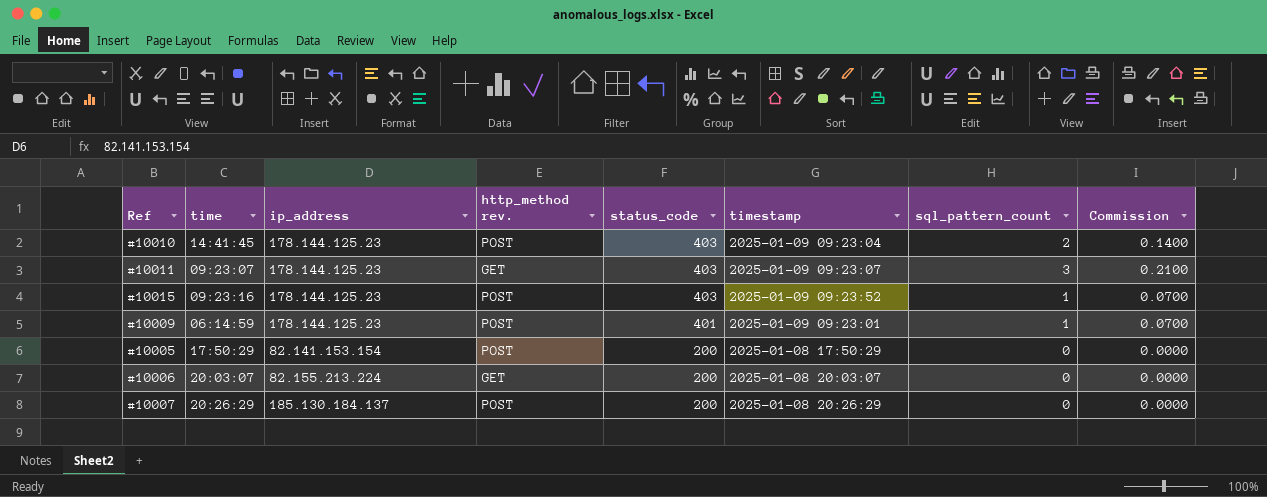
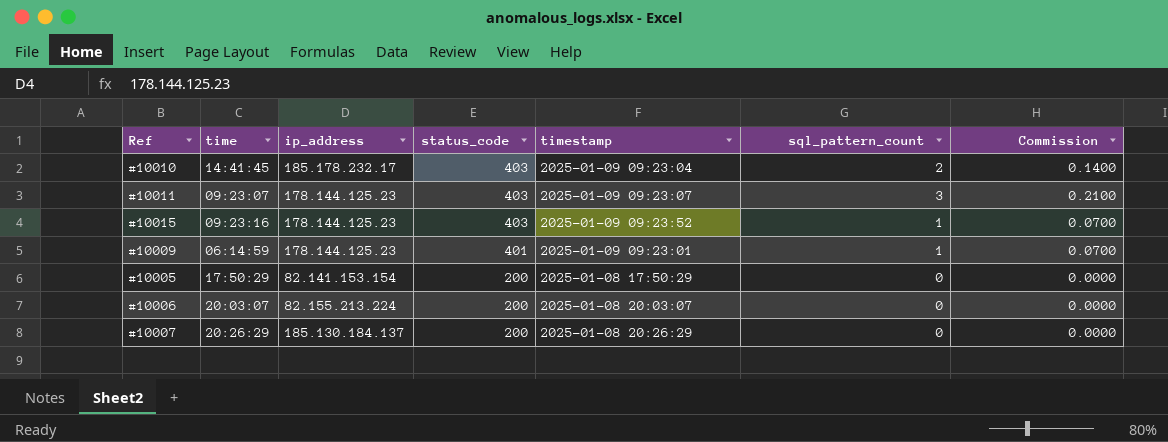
column http_method rev. | position: 4 -> none
#10010 | ip_address: 178.144.125.23 -> 185.178.232.17

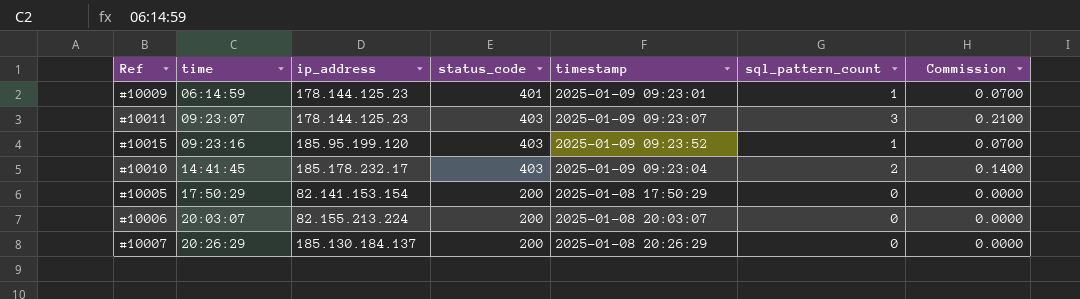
row order: status_code descending -> time ascending
#10015 | ip_address: 178.144.125.23 -> 185.95.199.120

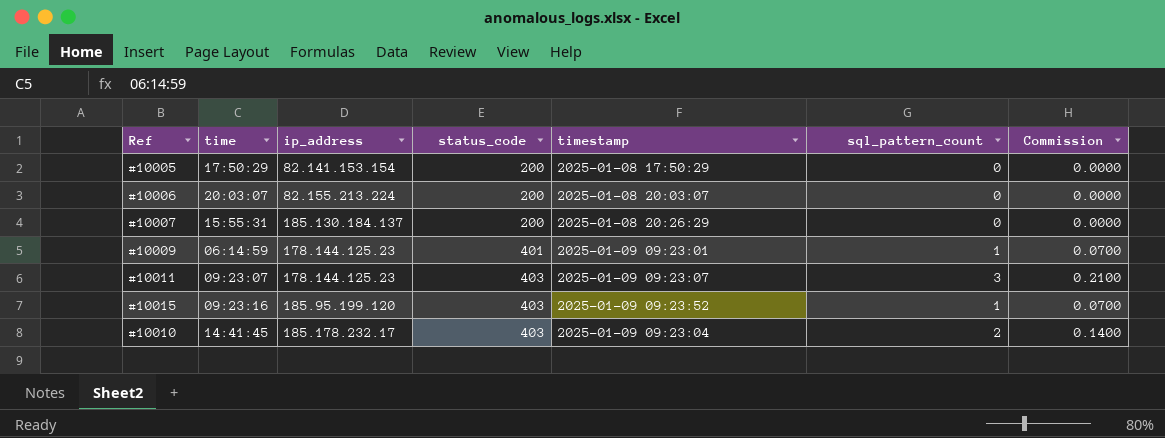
row order: time ascending -> status_code ascending
#10007 | time: 20:26:29 -> 15:55:31

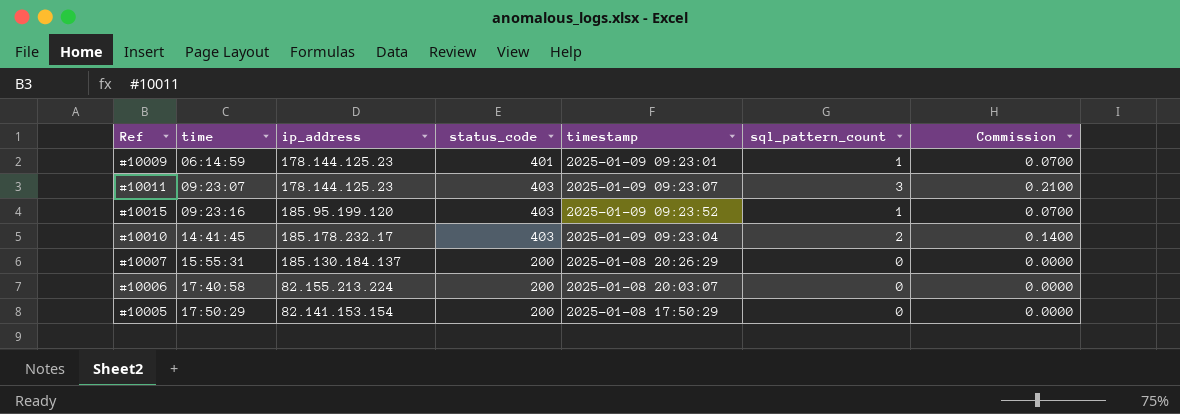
row order: status_code ascending -> time ascending
#10006 | time: 20:03:07 -> 17:40:58

